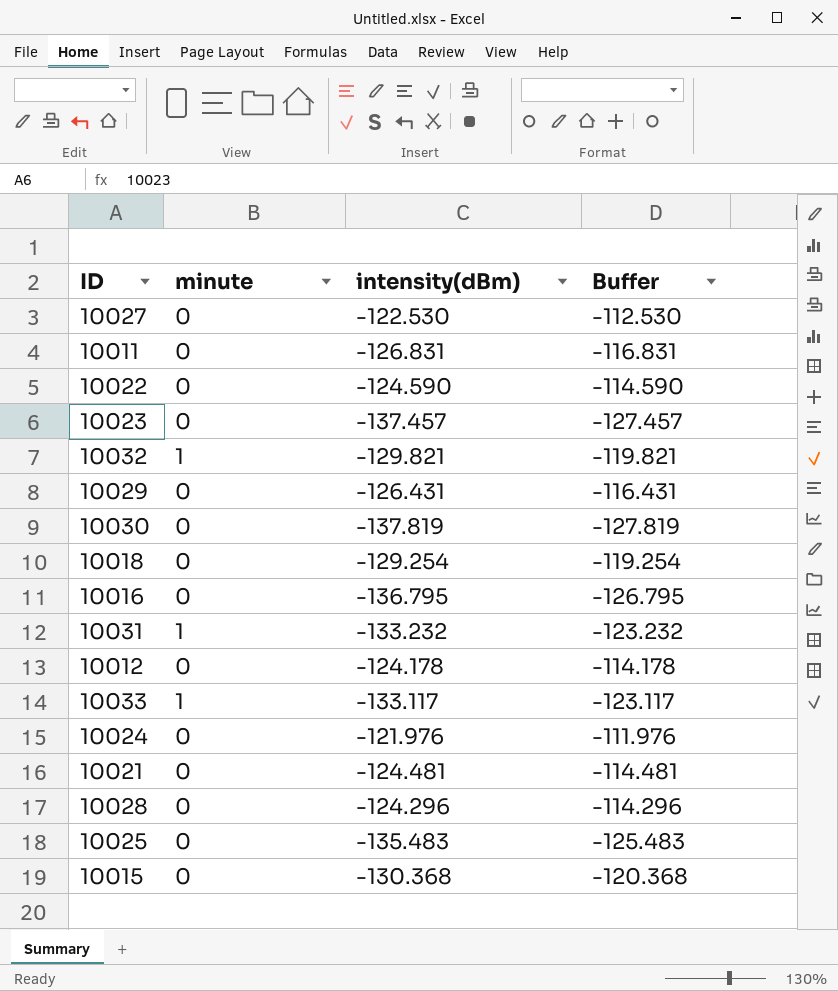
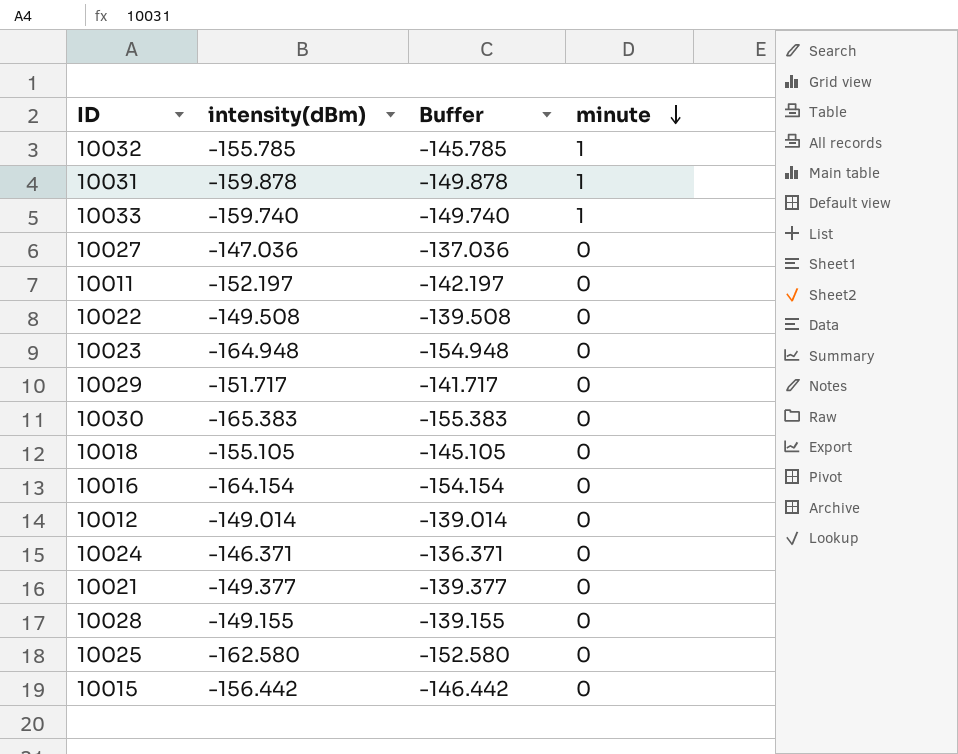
row order: none -> minute descending
column minute | position: 2 -> 4
10032 | intensity(dBm): -129.821 -> -155.785
10032 | Buffer: -119.821 -> -145.785
10031 | intensity(dBm): -133.232 -> -159.878
10031 | Buffer: -123.232 -> -149.878
10033 | intensity(dBm): -133.117 -> -159.740
10033 | Buffer: -123.117 -> -149.740
10027 | intensity(dBm): -122.530 -> -147.036
10027 | Buffer: -112.530 -> -137.036
10011 | intensity(dBm): -126.831 -> -152.197
10011 | Buffer: -116.831 -> -142.197
10022 | intensity(dBm): -124.590 -> -149.508
10022 | Buffer: -114.590 -> -139.508
10023 | intensity(dBm): -137.457 -> -164.948
10023 | Buffer: -127.457 -> -154.948
10029 | intensity(dBm): -126.431 -> -151.717
10029 | Buffer: -116.431 -> -141.717
10030 | intensity(dBm): -137.819 -> -165.383
10030 | Buffer: -127.819 -> -155.383
10018 | intensity(dBm): -129.254 -> -155.105
10018 | Buffer: -119.254 -> -145.105
10016 | intensity(dBm): -136.795 -> -164.154
10016 | Buffer: -126.795 -> -154.154
10012 | intensity(dBm): -124.178 -> -149.014
10012 | Buffer: -114.178 -> -139.014
10024 | intensity(dBm): -121.976 -> -146.371
10024 | Buffer: -111.976 -> -136.371
10021 | intensity(dBm): -124.481 -> -149.377
10021 | Buffer: -114.481 -> -139.377
10028 | intensity(dBm): -124.296 -> -149.155
10028 | Buffer: -114.296 -> -139.155
10025 | intensity(dBm): -135.483 -> -162.580
10025 | Buffer: -125.483 -> -152.580
10015 | intensity(dBm): -130.368 -> -156.442
10015 | Buffer: -120.368 -> -146.442

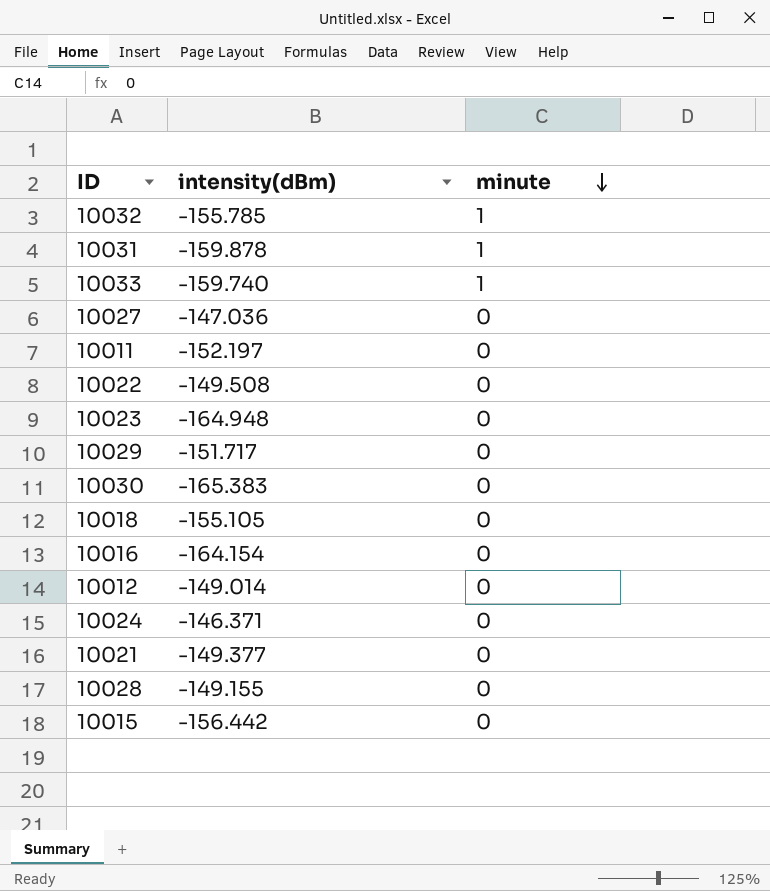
column Buffer | formula: [intensity(dBm)] + 10 -> none
row 10025: -162.580 | -152.580 | 0 -> none

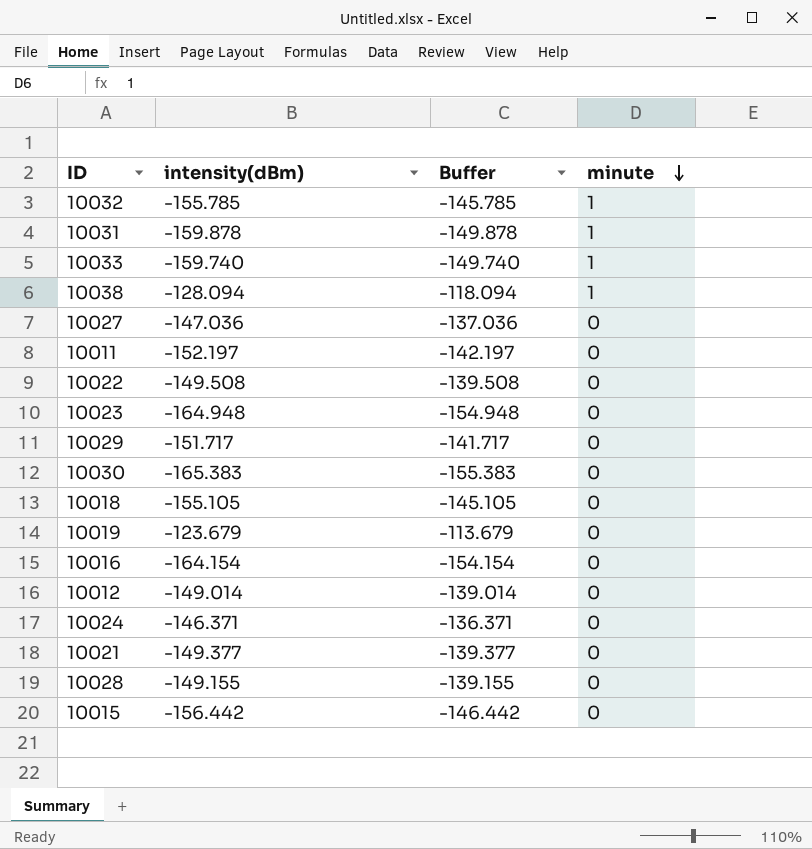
column Buffer | formula: none -> [intensity(dBm)] + 10
row 10038: none -> -128.094 | -118.094 | 1
row 10019: none -> -123.679 | -113.679 | 0

